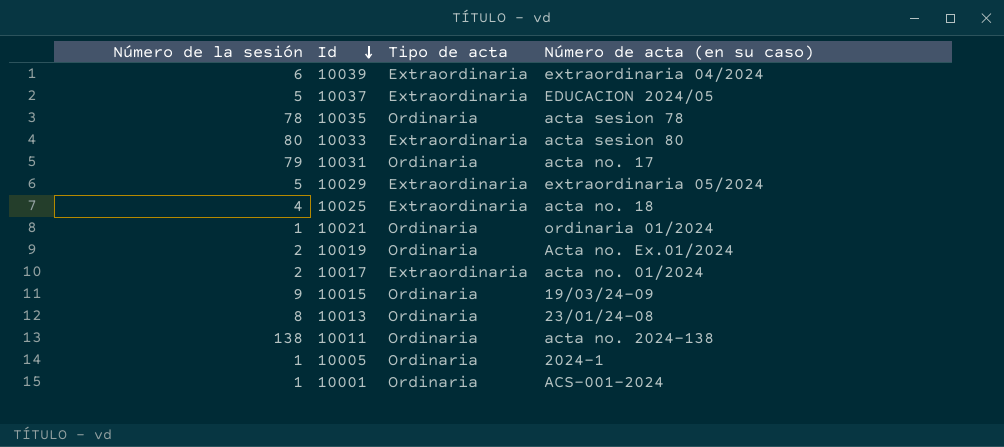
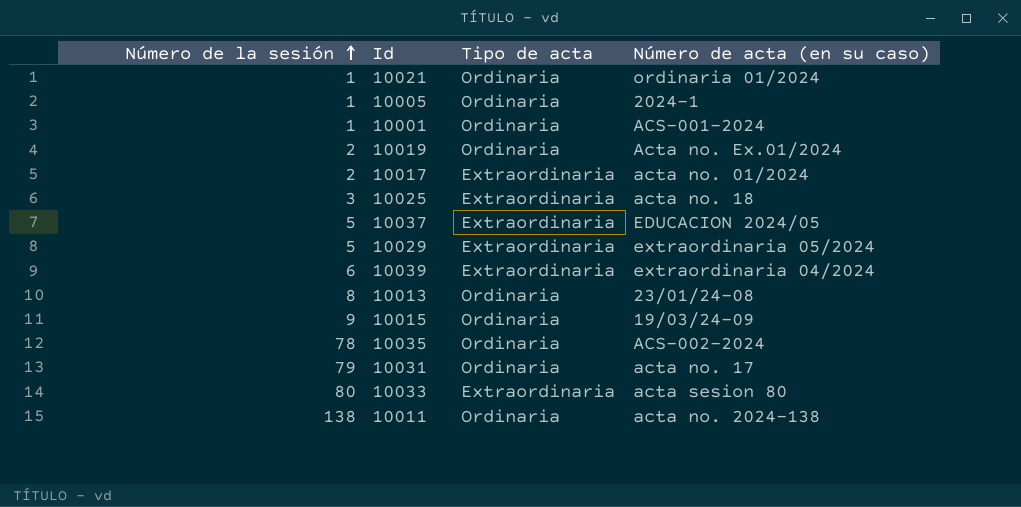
row order: Id descending -> Número de la sesión ascending
10025 | Número de la sesión: 4 -> 3
10035 | Número de acta (en su caso): acta sesion 78 -> ACS-002-2024

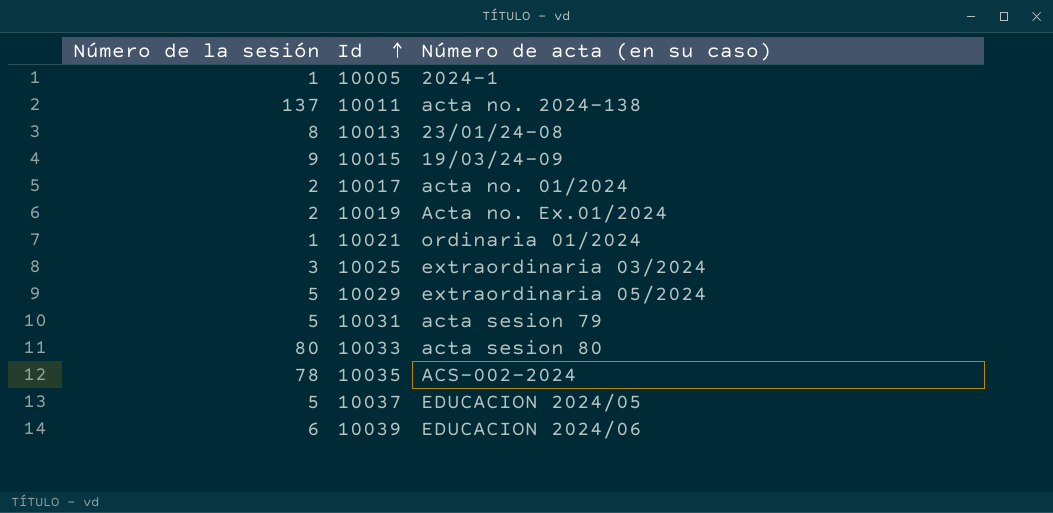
row order: Número de la sesión ascending -> Id ascending
column Tipo de acta | position: 3 -> none
row 10001: 1 | Ordinaria | ACS-001-2024 -> none
10011 | Número de la sesión: 138 -> 137
10025 | Número de acta (en su caso): acta no. 18 -> extraordinaria 03/2024
10031 | Número de la sesión: 79 -> 5
10031 | Número de acta (en su caso): acta no. 17 -> acta sesion 79
10039 | Número de acta (en su caso): extraordinaria 04/2024 -> EDUCACION 2024/06

